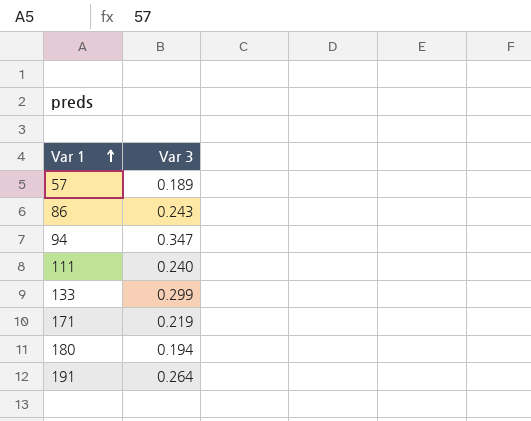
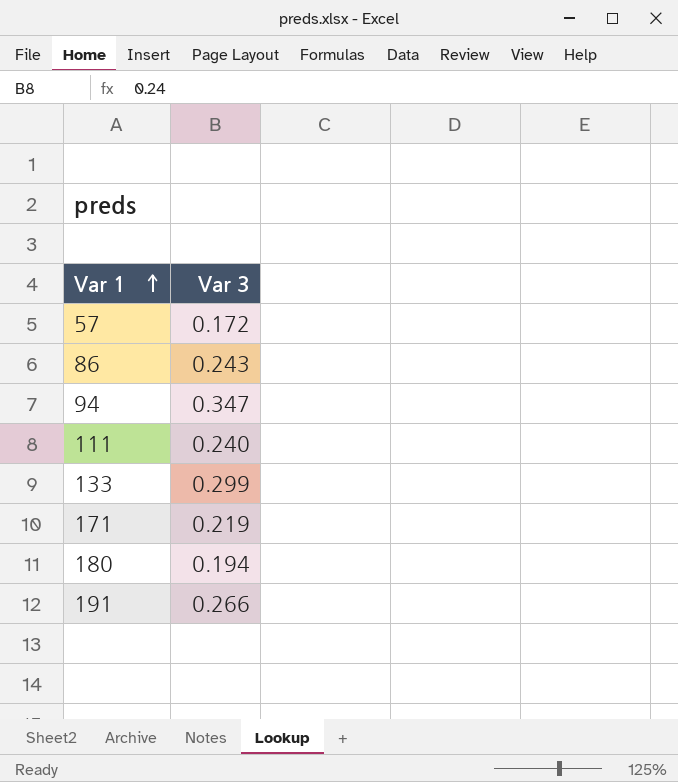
57 | Var 3: 0.189 -> 0.172
191 | Var 3: 0.264 -> 0.266

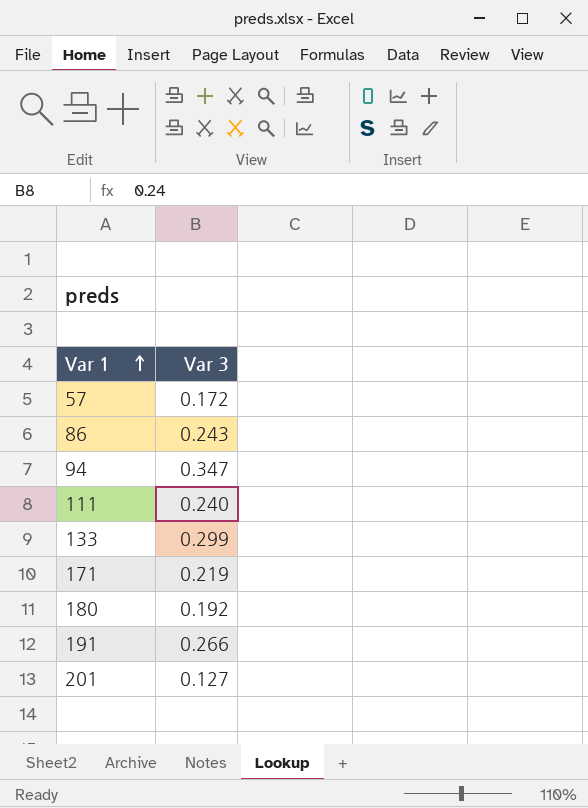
180 | Var 3: 0.194 -> 0.192
row 201: none -> 0.127

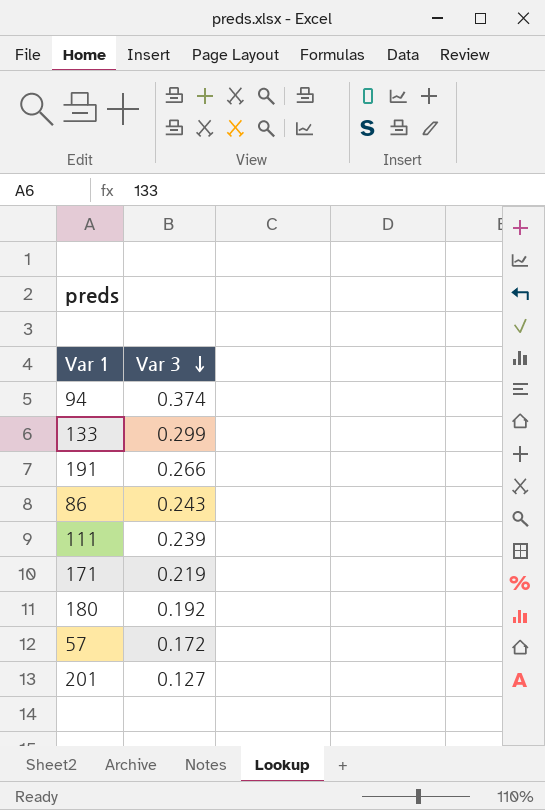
row order: Var 1 ascending -> Var 3 descending
94 | Var 3: 0.347 -> 0.374
111 | Var 3: 0.240 -> 0.239

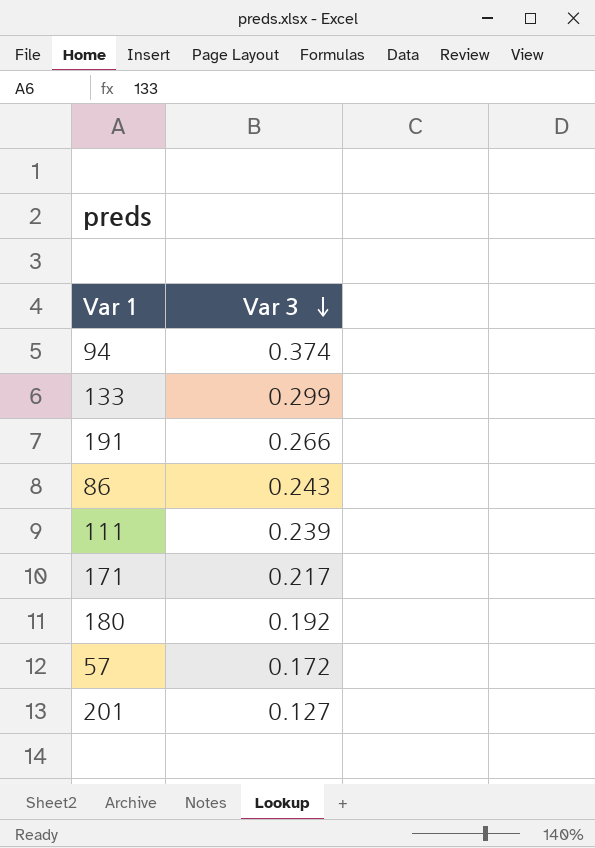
171 | Var 3: 0.219 -> 0.217

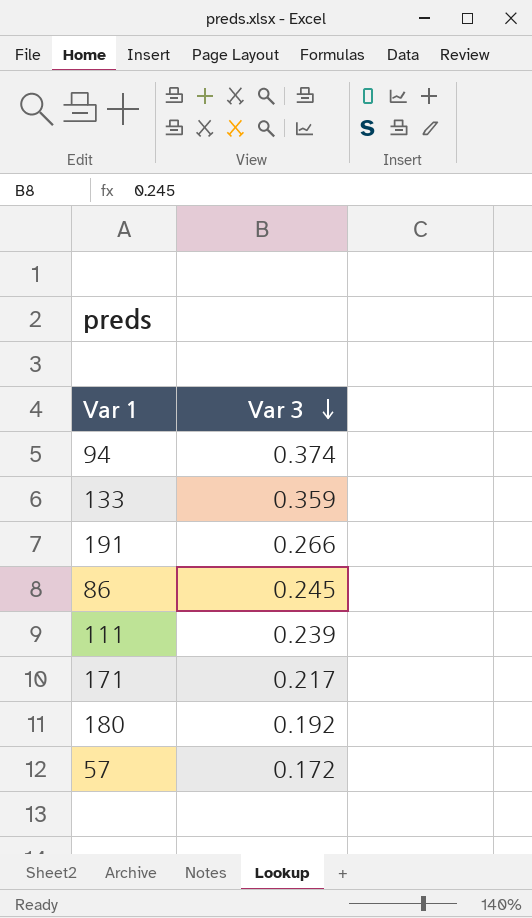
row 201: 0.127 -> none
133 | Var 3: 0.299 -> 0.359
86 | Var 3: 0.243 -> 0.245

